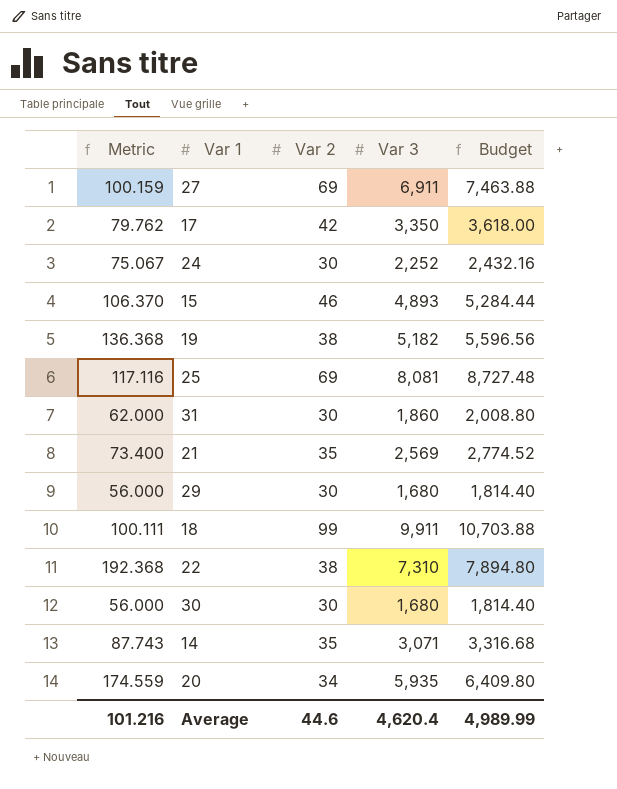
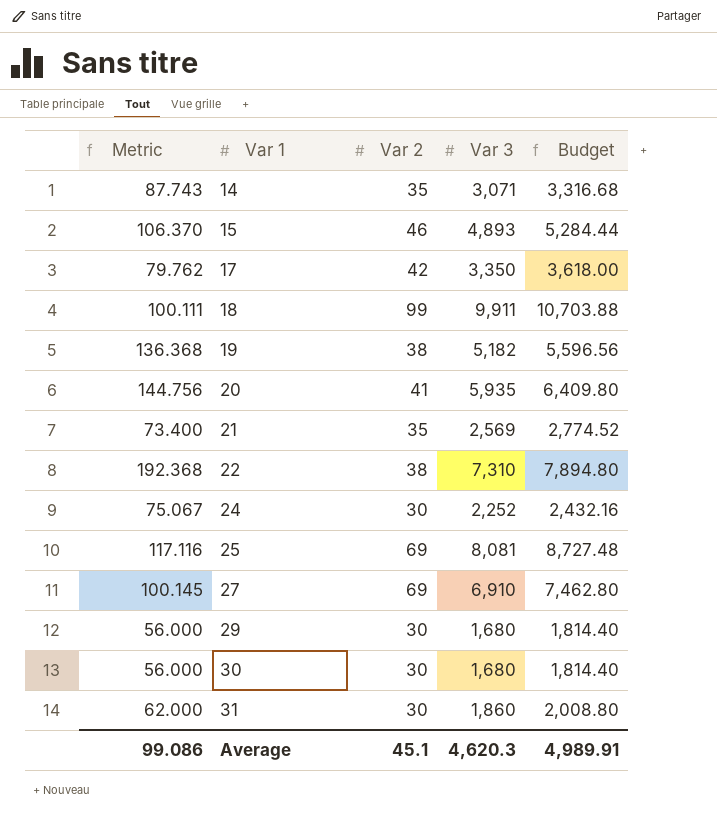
row order: none -> Var 1 ascending
20 | Metric: 174.559 -> 144.756
20 | Var 2: 34 -> 41
27 | Metric: 100.159 -> 100.145
27 | Var 3: 6,911 -> 6,910
27 | Budget: 7,463.88 -> 7,462.80
Average | Metric: 101.216 -> 99.086
Average | Var 2: 44.6 -> 45.1
Average | Var 3: 4,620.4 -> 4,620.3
Average | Budget: 4,989.99 -> 4,989.91

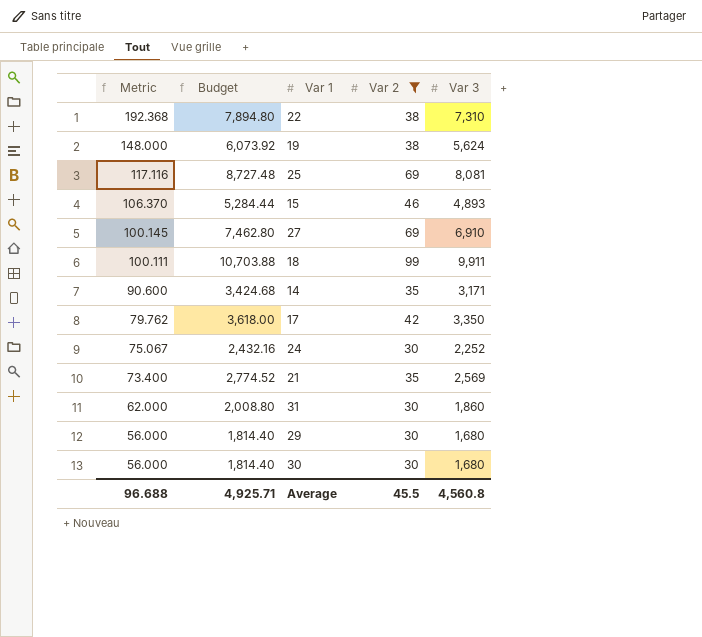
filter: none -> Var 2 != 41
row order: Var 1 ascending -> Metric descending
column Budget | position: 5 -> 2
19 | Metric: 136.368 -> 148.000
19 | Budget: 5,596.56 -> 6,073.92
19 | Var 3: 5,182 -> 5,624
14 | Metric: 87.743 -> 90.600
14 | Budget: 3,316.68 -> 3,424.68
14 | Var 3: 3,071 -> 3,171
Average | Metric: 99.086 -> 96.688
Average | Budget: 4,989.91 -> 4,925.71
Average | Var 2: 45.1 -> 45.5
Average | Var 3: 4,620.3 -> 4,560.8

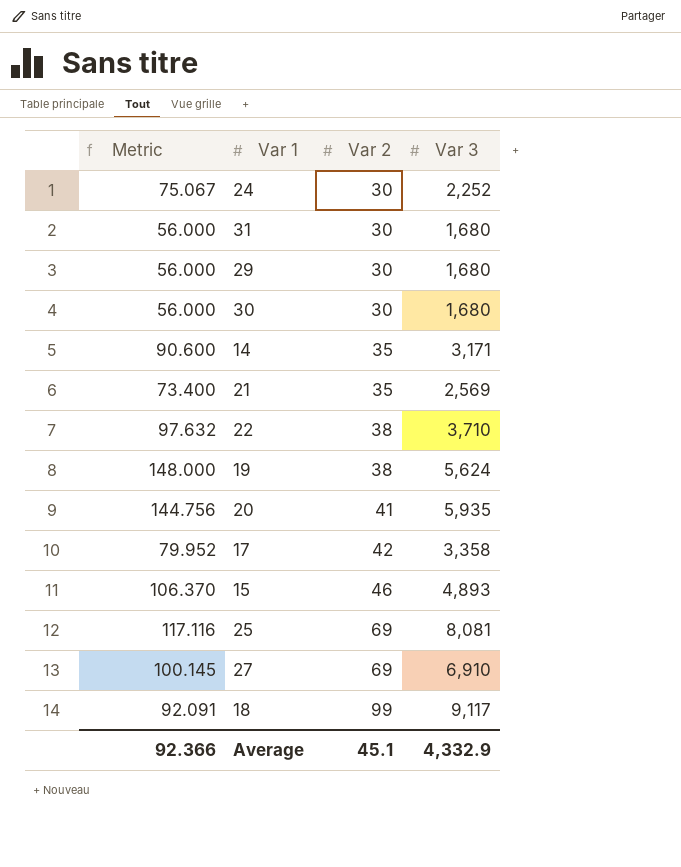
filter: Var 2 != 41 -> none
row order: Metric descending -> Var 2 ascending
column Budget | formula: [Var 3] * 1.08 -> none
31 | Metric: 62.000 -> 56.000
31 | Var 3: 1,860 -> 1,680
22 | Metric: 192.368 -> 97.632
22 | Var 3: 7,310 -> 3,710
17 | Metric: 79.762 -> 79.952
17 | Var 3: 3,350 -> 3,358
18 | Metric: 100.111 -> 92.091
18 | Var 3: 9,911 -> 9,117
Average | Metric: 96.688 -> 92.366
Average | Var 2: 45.5 -> 45.1
Average | Var 3: 4,560.8 -> 4,332.9

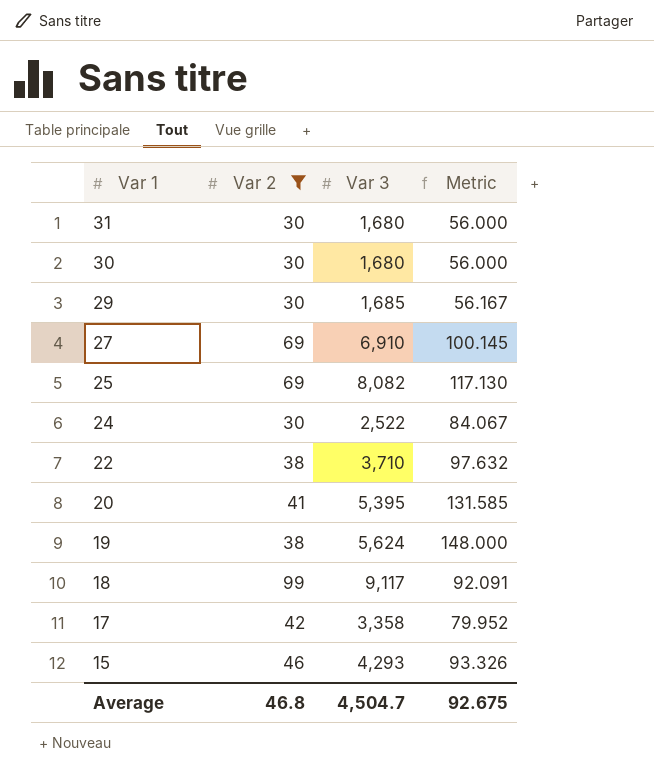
filter: none -> Var 2 != 35
row order: Var 2 ascending -> Var 1 descending
column Metric | position: 1 -> 4
29 | Var 3: 1,680 -> 1,685
29 | Metric: 56.000 -> 56.167
25 | Var 3: 8,081 -> 8,082
25 | Metric: 117.116 -> 117.130
24 | Var 3: 2,252 -> 2,522
24 | Metric: 75.067 -> 84.067
20 | Var 3: 5,935 -> 5,395
20 | Metric: 144.756 -> 131.585
15 | Var 3: 4,893 -> 4,293
15 | Metric: 106.370 -> 93.326
Average | Var 2: 45.1 -> 46.8
Average | Var 3: 4,332.9 -> 4,504.7
Average | Metric: 92.366 -> 92.675

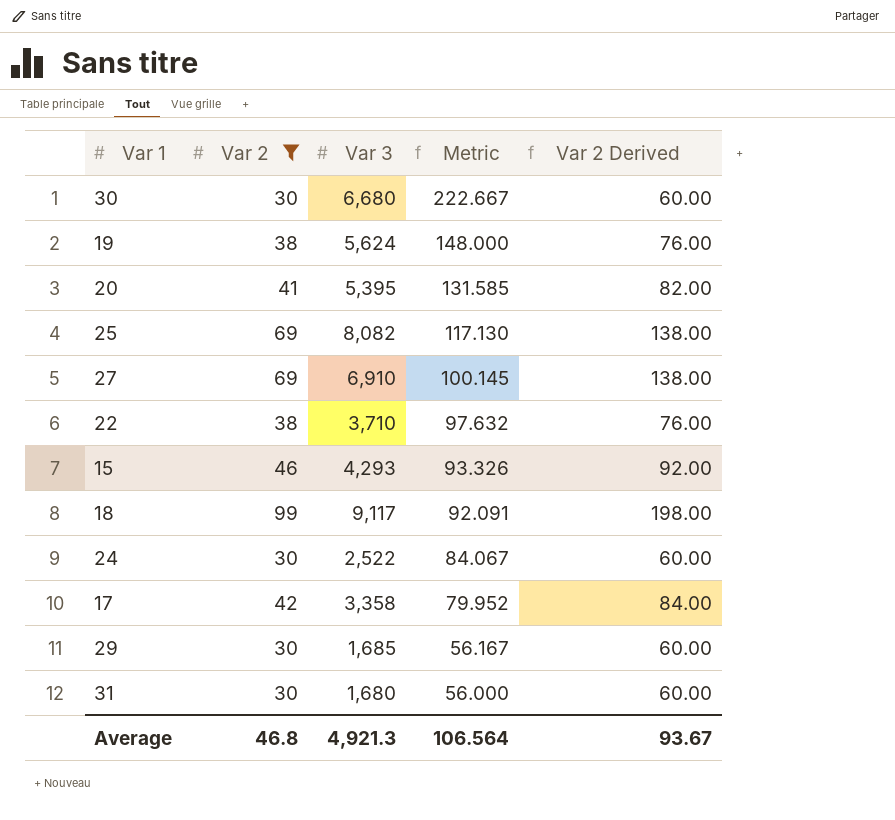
row order: Var 1 descending -> Metric descending
column Var 2 Derived | formula: none -> [Var 2] * 2
30 | Var 3: 1,680 -> 6,680
30 | Metric: 56.000 -> 222.667
Average | Var 3: 4,504.7 -> 4,921.3
Average | Metric: 92.675 -> 106.564

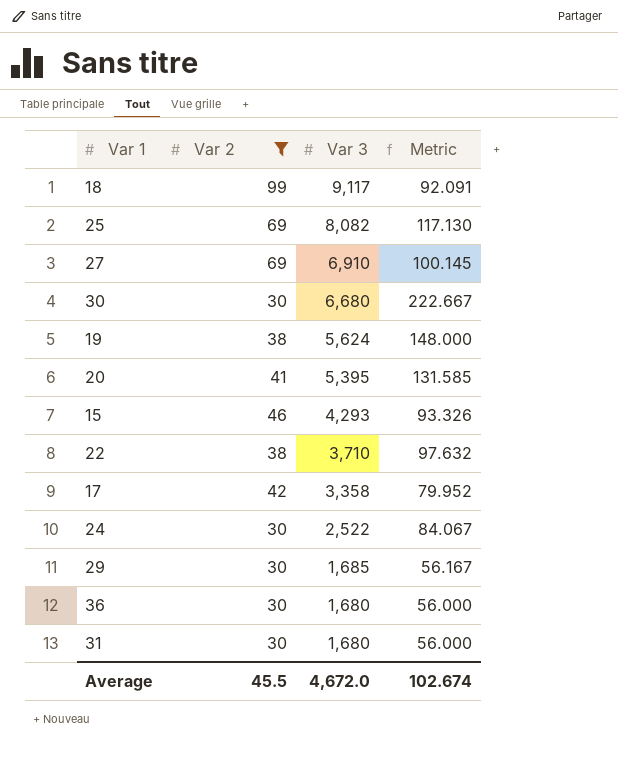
row order: Metric descending -> Var 3 descending
column Var 2 Derived | formula: [Var 2] * 2 -> none
row 36: none -> 30 | 1,680 | 56.000
Average | Var 2: 46.8 -> 45.5
Average | Var 3: 4,921.3 -> 4,672.0
Average | Metric: 106.564 -> 102.674

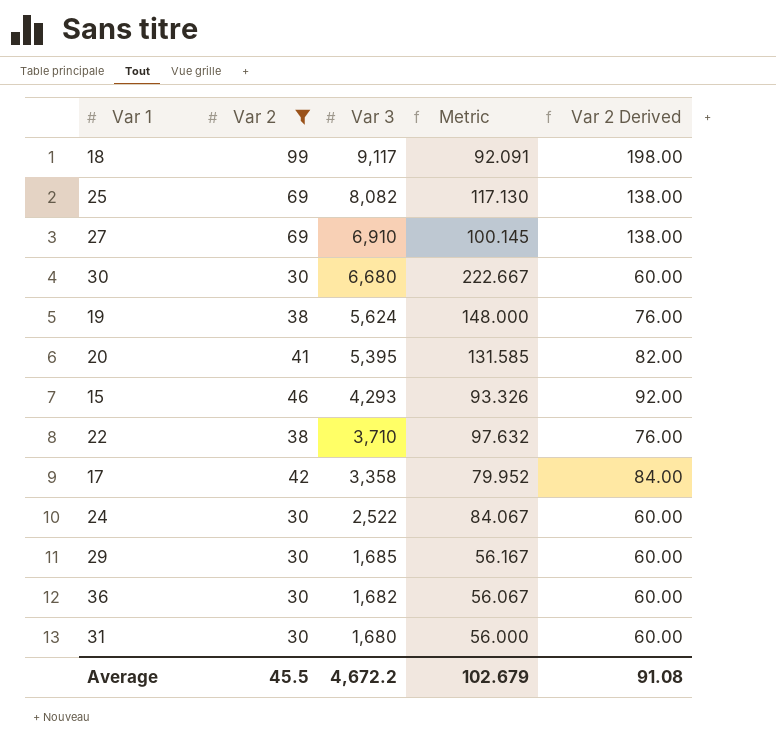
column Var 2 Derived | formula: none -> [Var 2] * 2
36 | Var 3: 1,680 -> 1,682
36 | Metric: 56.000 -> 56.067
Average | Var 3: 4,672.0 -> 4,672.2
Average | Metric: 102.674 -> 102.679

